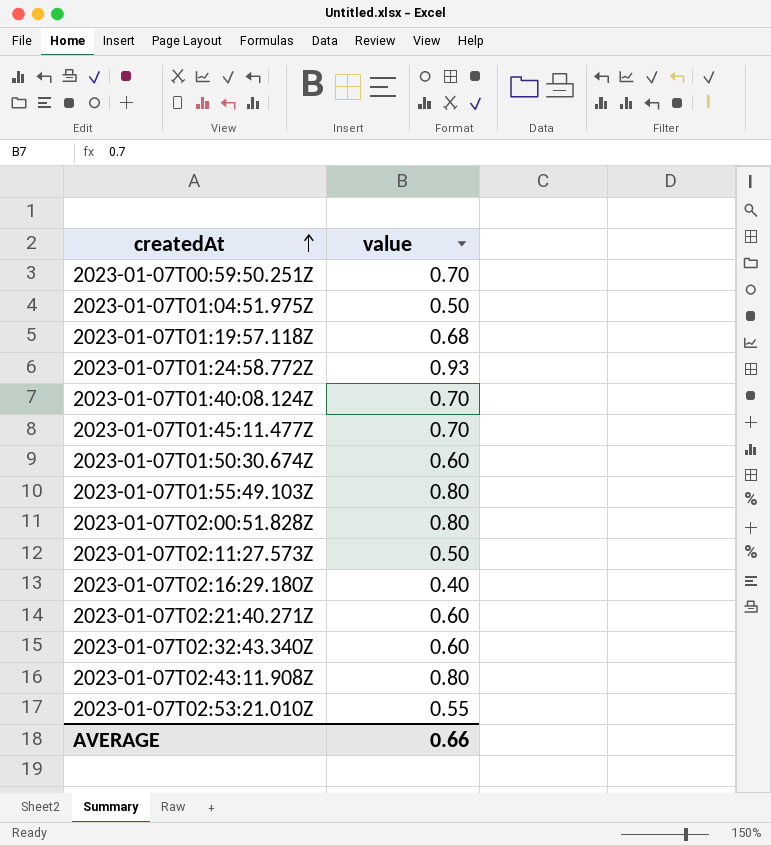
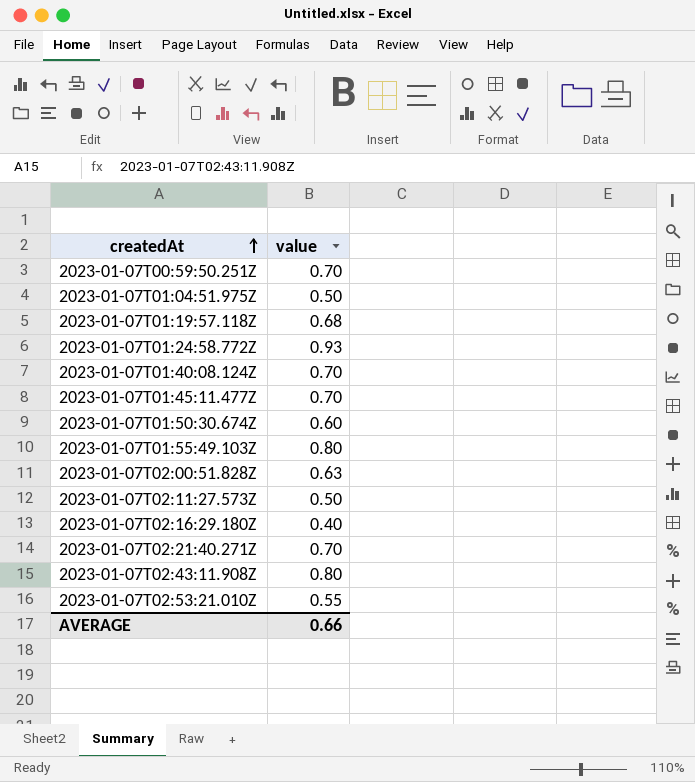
row 2023-01-07T02:32:43.340Z: 0.60 -> none
2023-01-07T02:00:51.828Z | value: 0.80 -> 0.63
2023-01-07T02:21:40.271Z | value: 0.60 -> 0.70

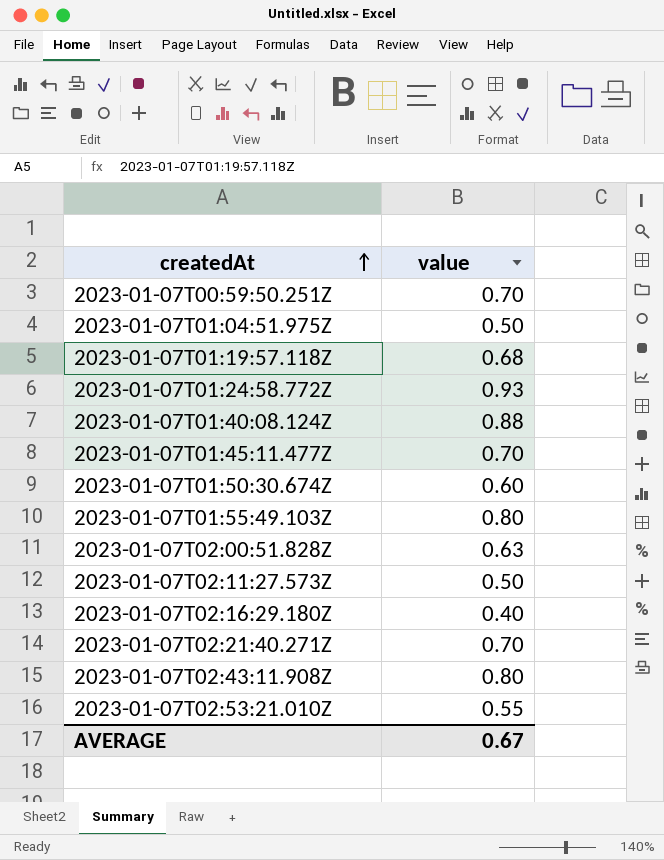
2023-01-07T01:40:08.124Z | value: 0.70 -> 0.88
AVERAGE | value: 0.66 -> 0.67

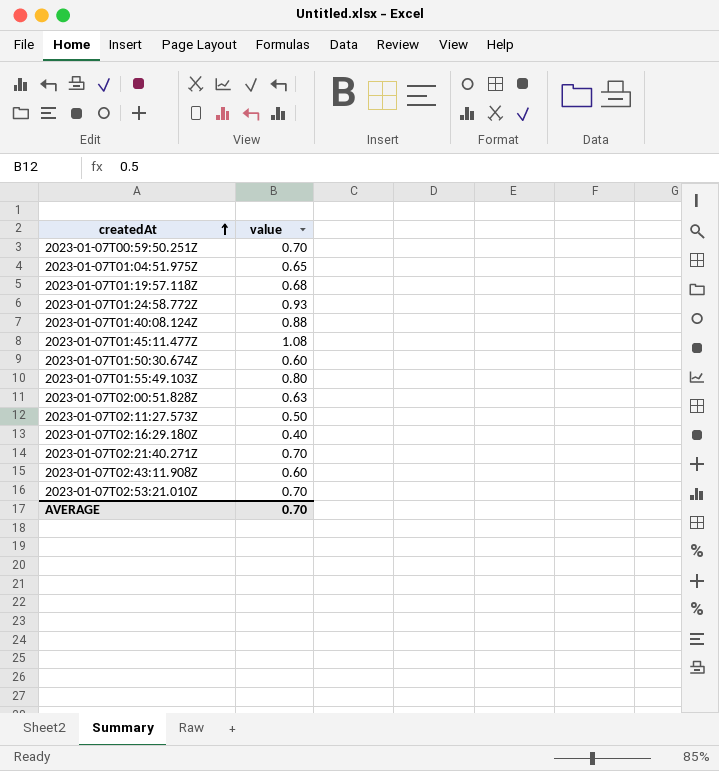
2023-01-07T01:04:51.975Z | value: 0.50 -> 0.65
2023-01-07T01:45:11.477Z | value: 0.70 -> 1.08
2023-01-07T02:43:11.908Z | value: 0.80 -> 0.60
2023-01-07T02:53:21.010Z | value: 0.55 -> 0.70
AVERAGE | value: 0.67 -> 0.70

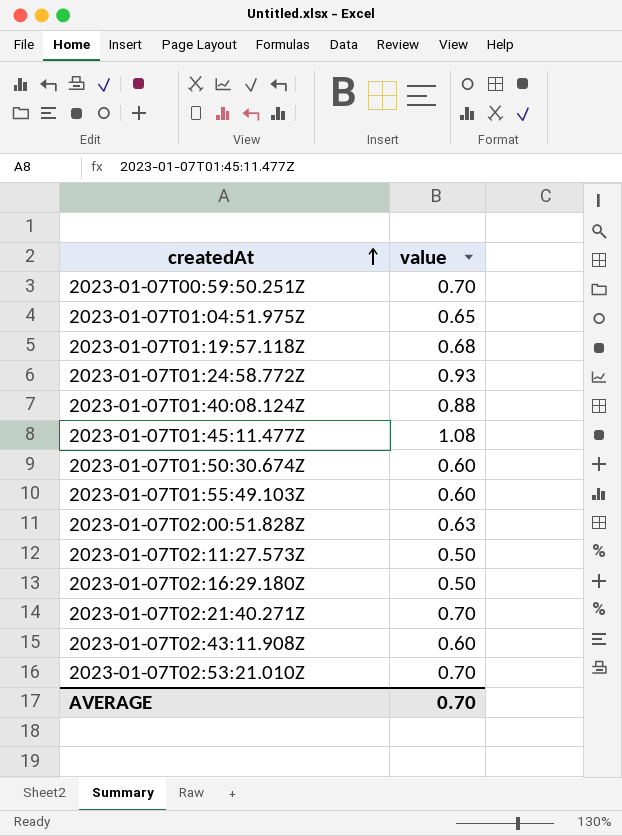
2023-01-07T01:55:49.103Z | value: 0.80 -> 0.60
2023-01-07T02:16:29.180Z | value: 0.40 -> 0.50

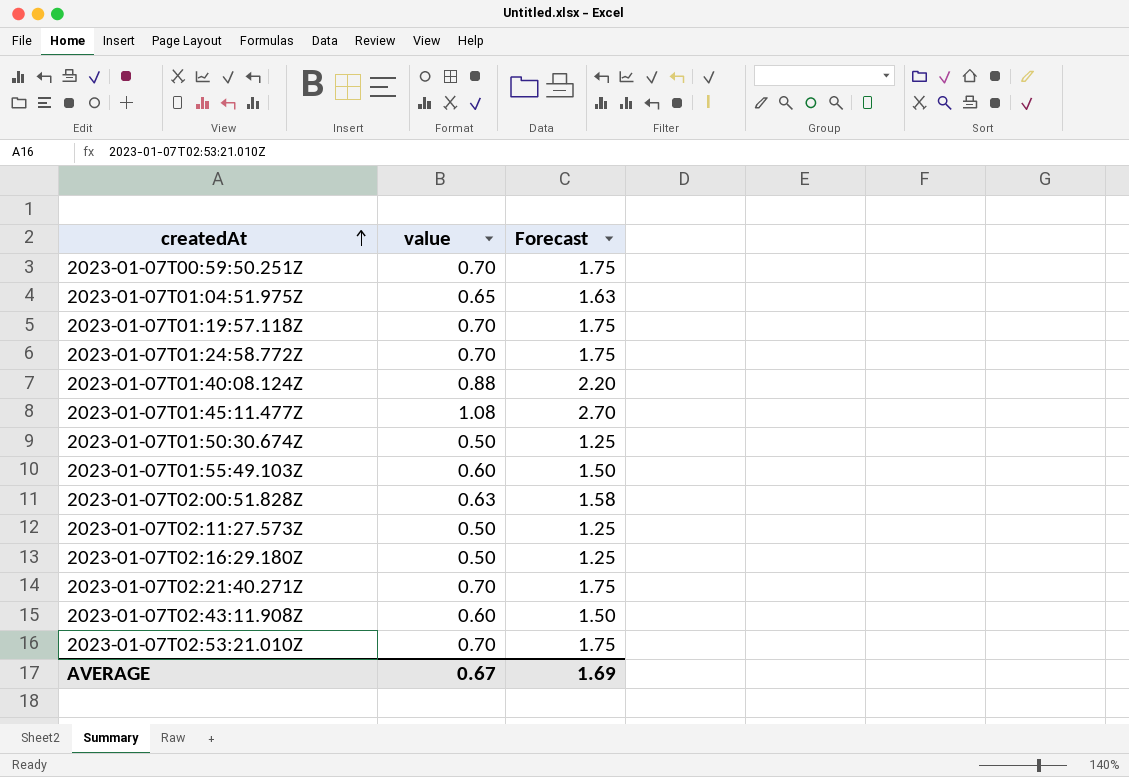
column Forecast | formula: none -> [value] * 2.5
2023-01-07T01:19:57.118Z | value: 0.68 -> 0.70
2023-01-07T01:24:58.772Z | value: 0.93 -> 0.70
2023-01-07T01:50:30.674Z | value: 0.60 -> 0.50
AVERAGE | value: 0.70 -> 0.67

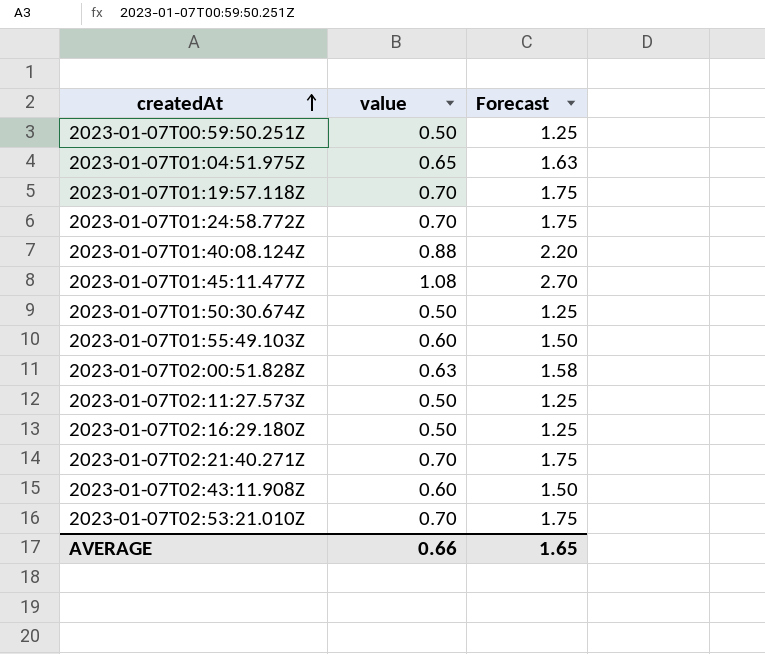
2023-01-07T00:59:50.251Z | value: 0.70 -> 0.50
2023-01-07T00:59:50.251Z | Forecast: 1.75 -> 1.25
AVERAGE | value: 0.67 -> 0.66
AVERAGE | Forecast: 1.69 -> 1.65

